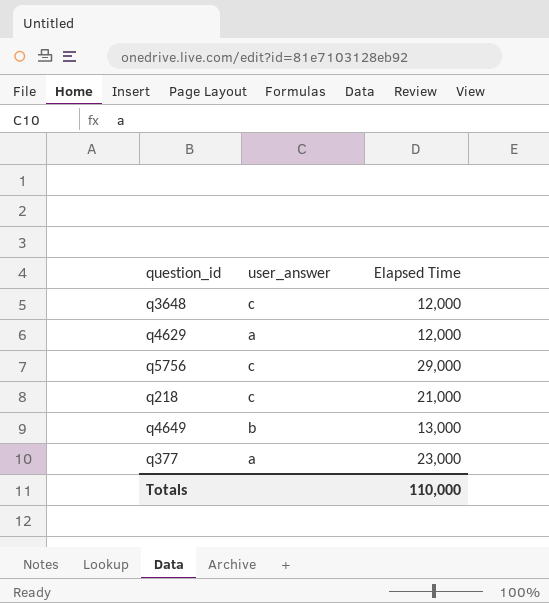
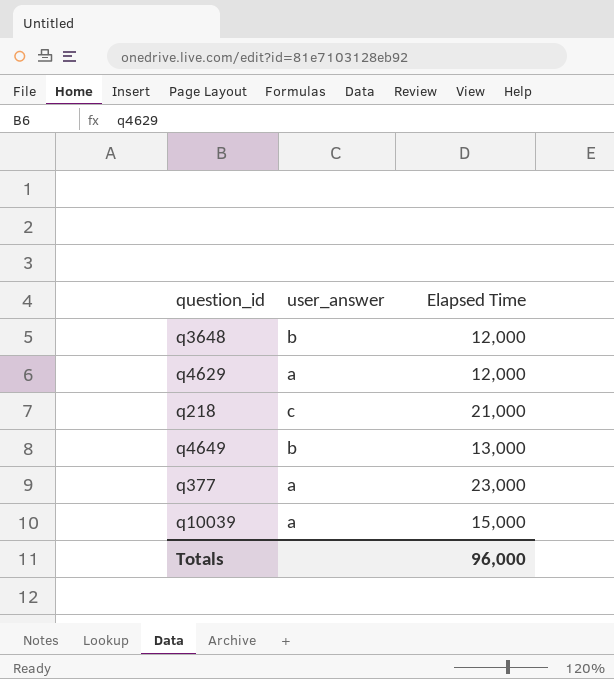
row q5756: c | 29,000 -> none
q3648 | user_answer: c -> b
row q10039: none -> a | 15,000
Totals | Elapsed Time: 110,000 -> 96,000

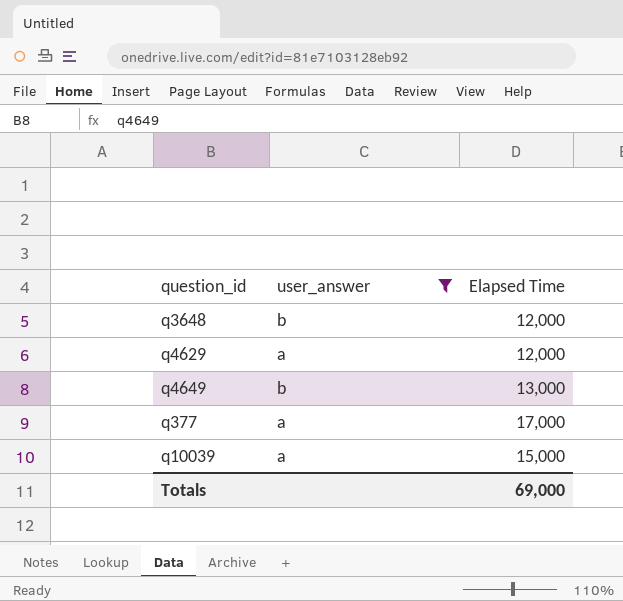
filter: none -> user_answer != c
q377 | Elapsed Time: 23,000 -> 17,000
Totals | Elapsed Time: 96,000 -> 69,000

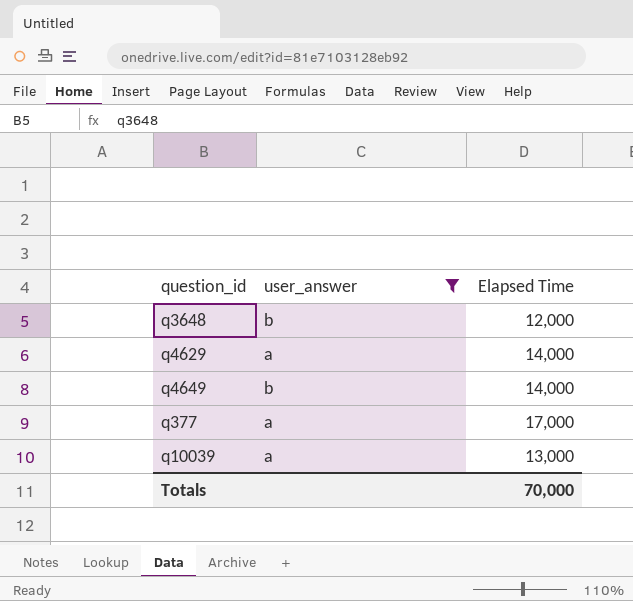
q4629 | Elapsed Time: 12,000 -> 14,000
q4649 | Elapsed Time: 13,000 -> 14,000
q10039 | Elapsed Time: 15,000 -> 13,000
Totals | Elapsed Time: 69,000 -> 70,000

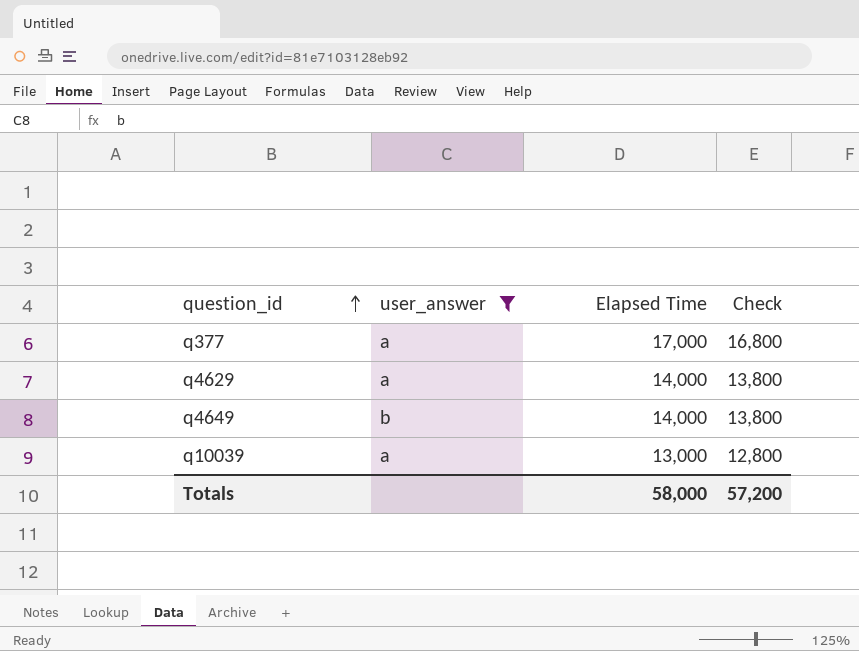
row order: none -> question_id ascending
column Check | formula: none -> [Elapsed Time] - 200
row q3648: b | 12,000 -> none
Totals | Elapsed Time: 70,000 -> 58,000

